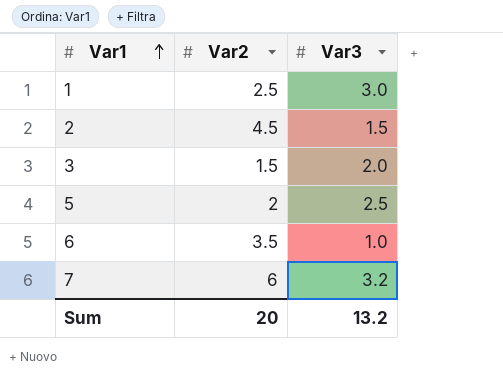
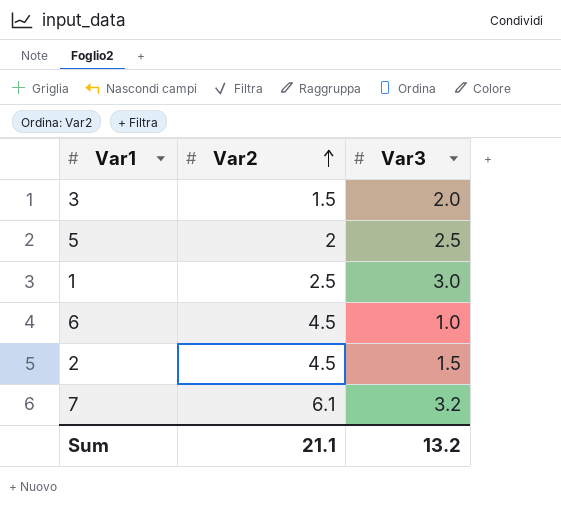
row order: Var1 ascending -> Var2 ascending
6 | Var2: 3.5 -> 4.5
7 | Var2: 6 -> 6.1
Sum | Var2: 20 -> 21.1

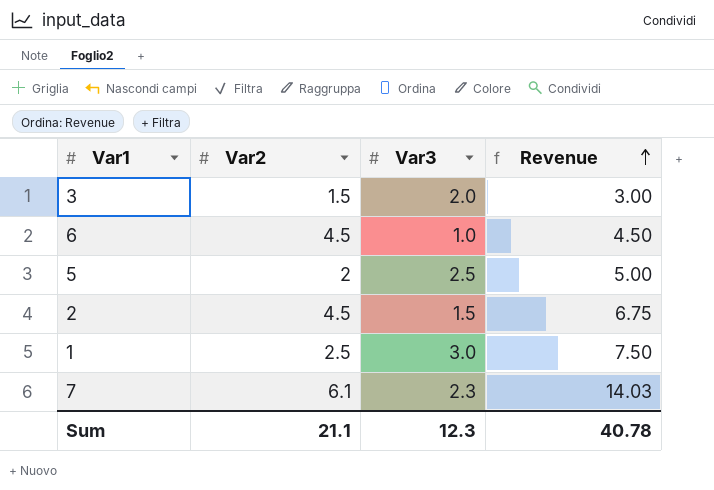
row order: Var2 ascending -> Revenue ascending
column Revenue | formula: none -> [Var2] * [Var3]
7 | Var3: 3.2 -> 2.3
Sum | Var3: 13.2 -> 12.3

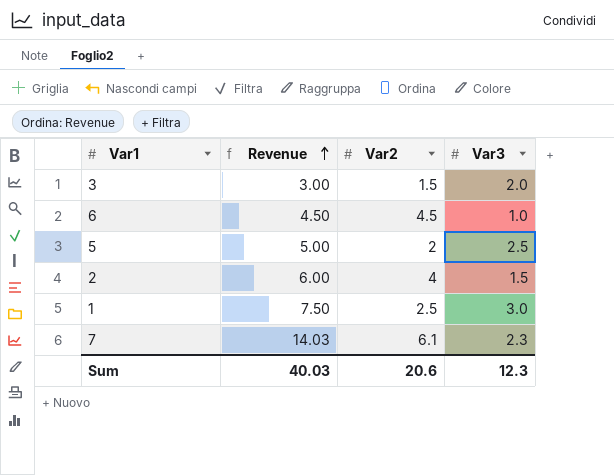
column Revenue | position: 4 -> 2
2 | Revenue: 6.75 -> 6.00
2 | Var2: 4.5 -> 4
Sum | Revenue: 40.78 -> 40.03
Sum | Var2: 21.1 -> 20.6

